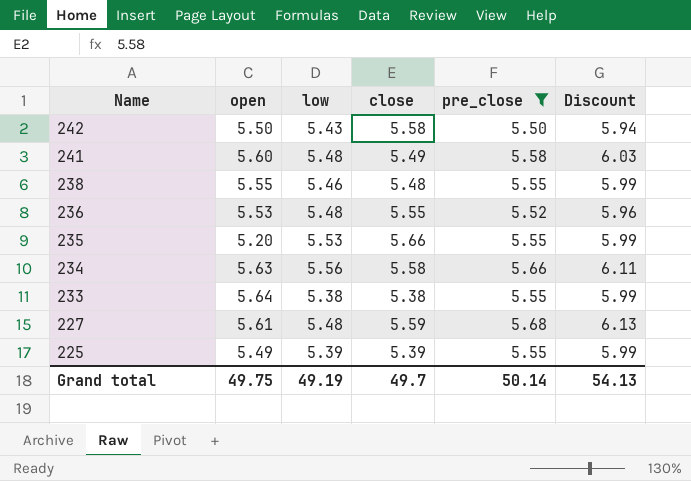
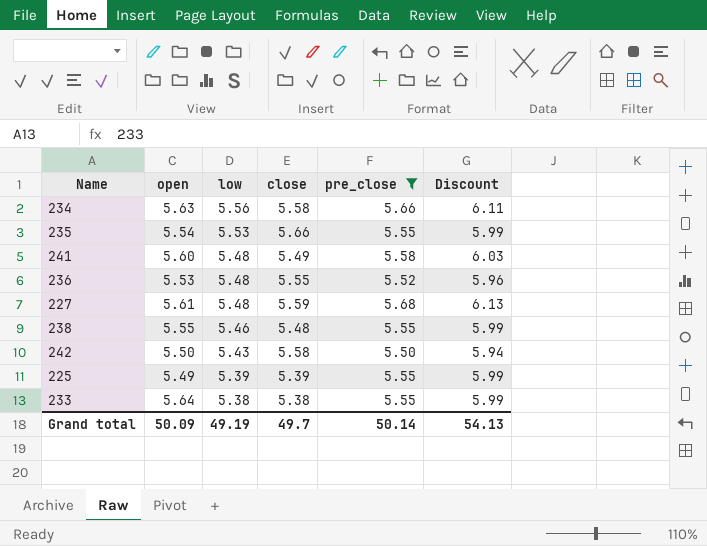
row order: Name descending -> low descending
235 | open: 5.20 -> 5.54
Grand total | open: 49.75 -> 50.09

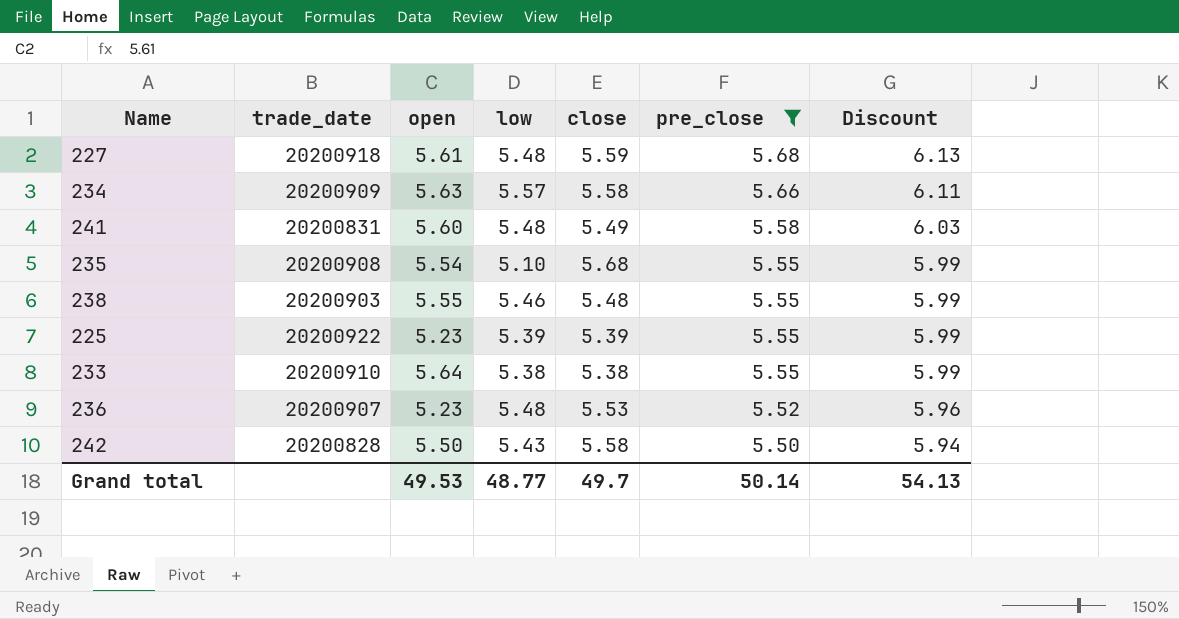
row order: low descending -> pre_close descending
column trade_date | position: none -> 2
234 | low: 5.56 -> 5.57
235 | low: 5.53 -> 5.10
235 | close: 5.66 -> 5.68
225 | open: 5.49 -> 5.23
236 | open: 5.53 -> 5.23
236 | close: 5.55 -> 5.53
Grand total | open: 50.09 -> 49.53
Grand total | low: 49.19 -> 48.77

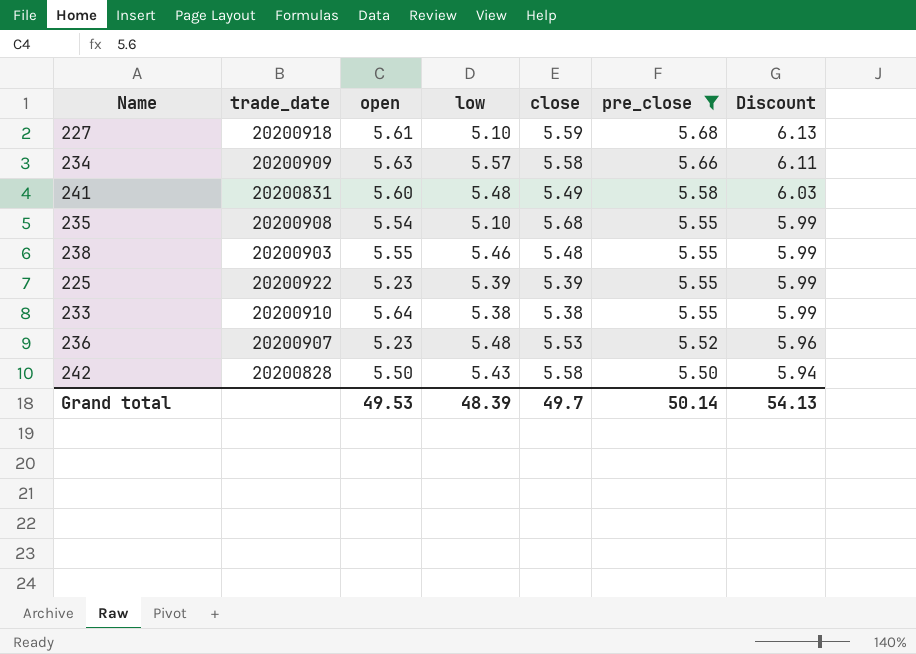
227 | low: 5.48 -> 5.10
Grand total | low: 48.77 -> 48.39

